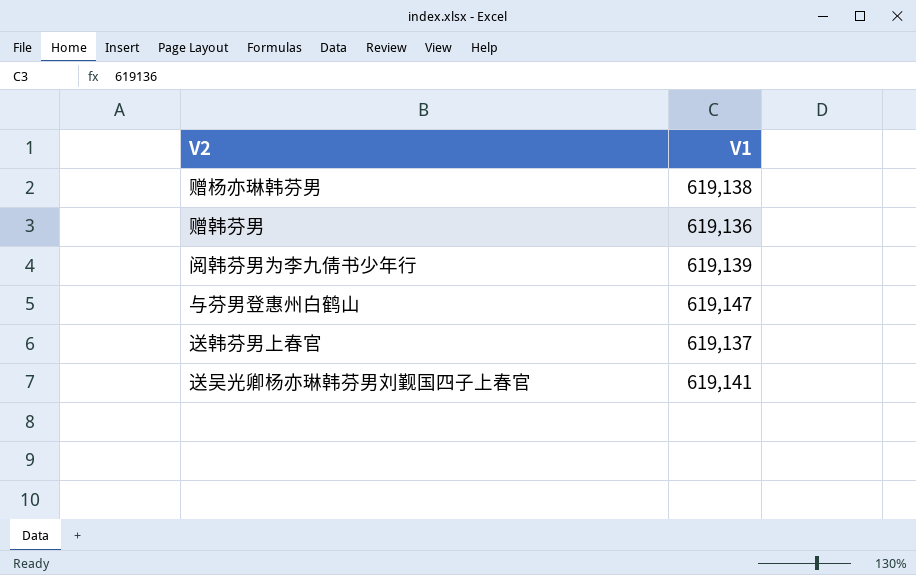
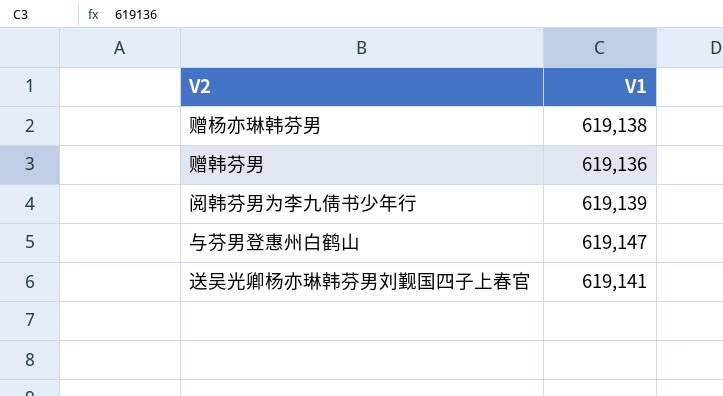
row 送韩芬男上春官: 619,137 -> none

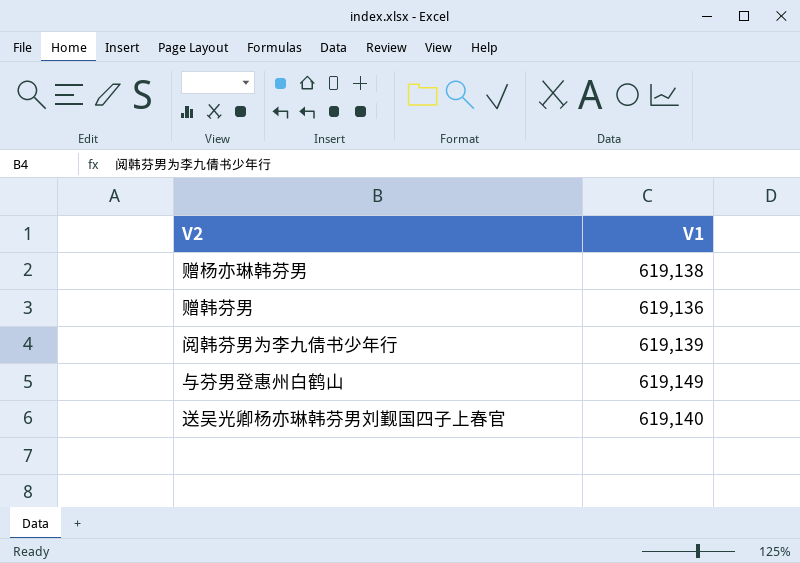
与芬男登惠州白鹤山 | V1: 619,147 -> 619,149
送吴光卿杨亦琳韩芬男刘觐国四子上春官 | V1: 619,141 -> 619,140

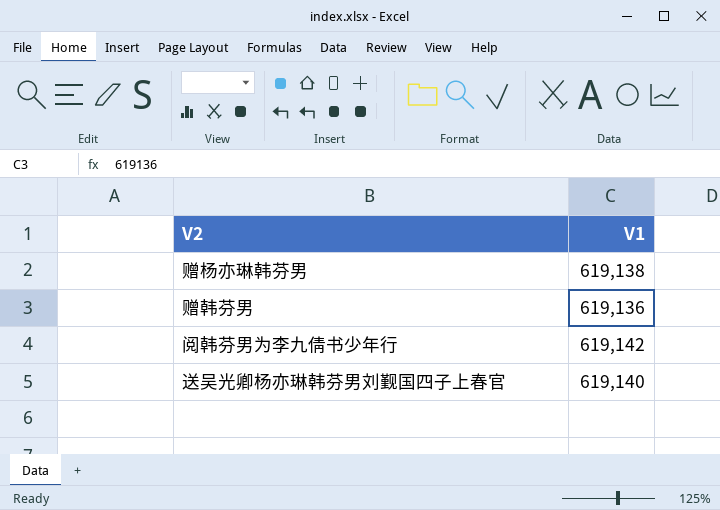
row 与芬男登惠州白鹤山: 619,149 -> none
阅韩芬男为李九倩书少年行 | V1: 619,139 -> 619,142

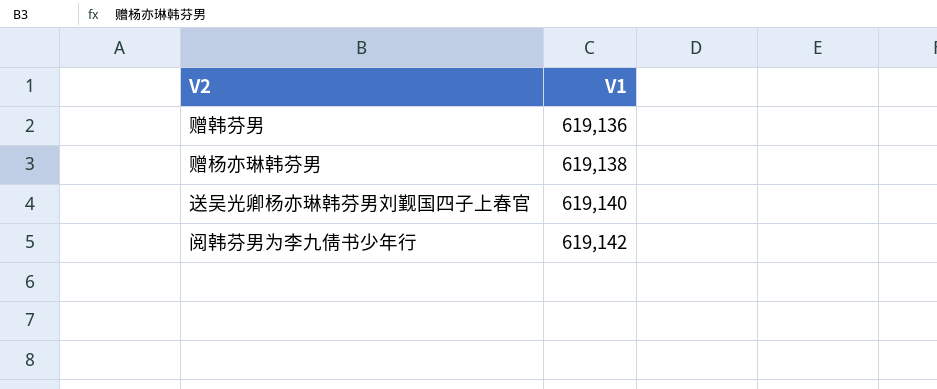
row order: none -> V1 ascending

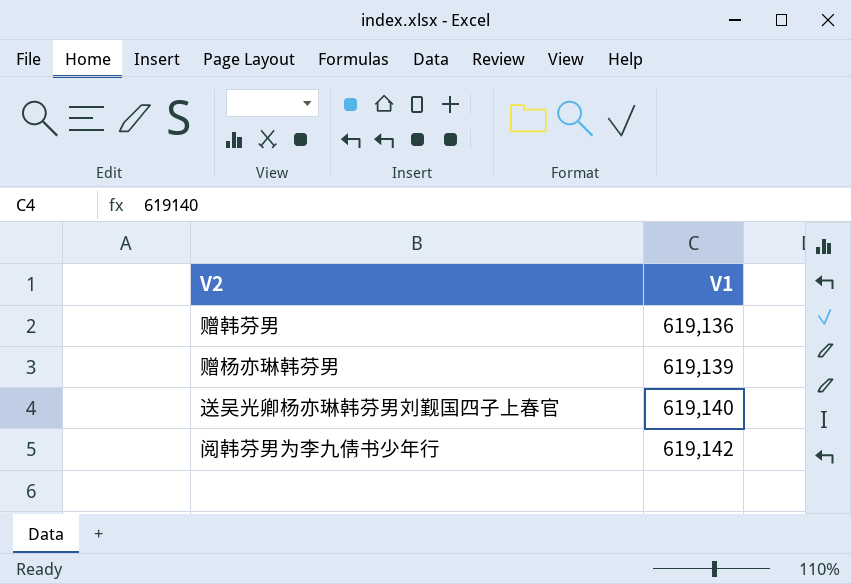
赠杨亦琳韩芬男 | V1: 619,138 -> 619,139

